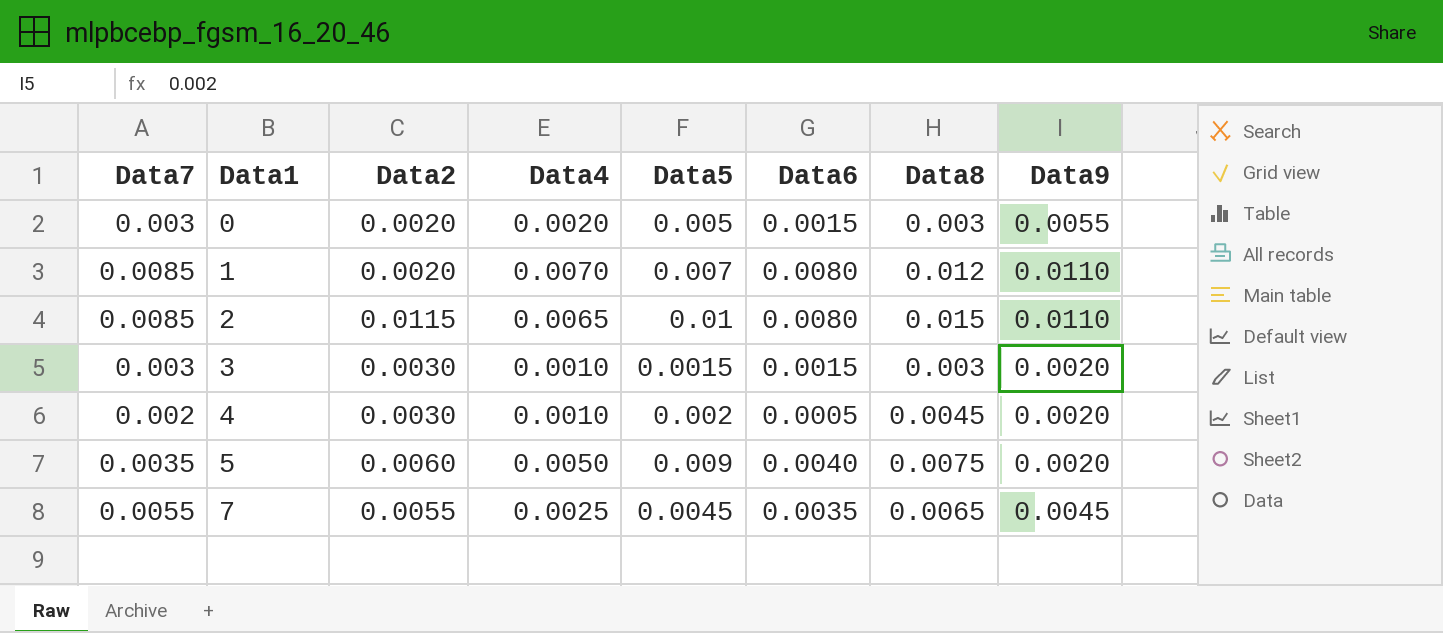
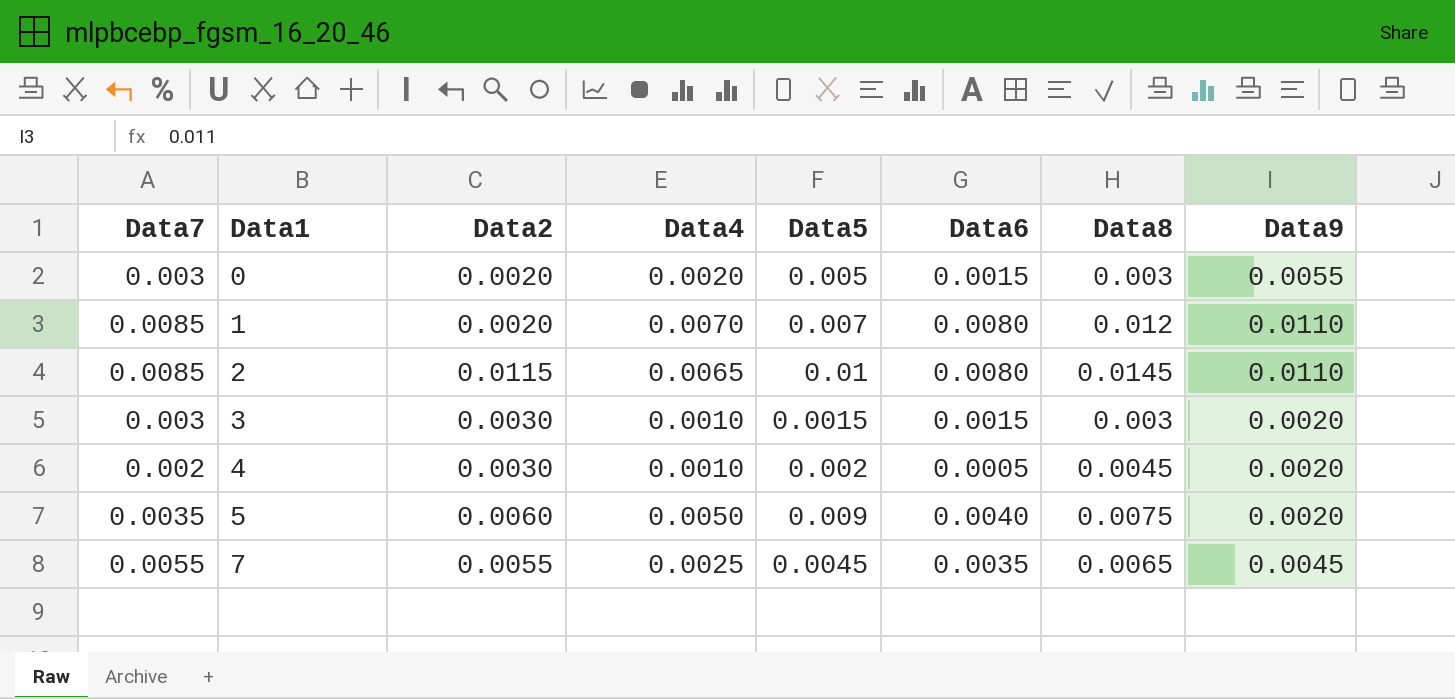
2 | Data8: 0.015 -> 0.0145

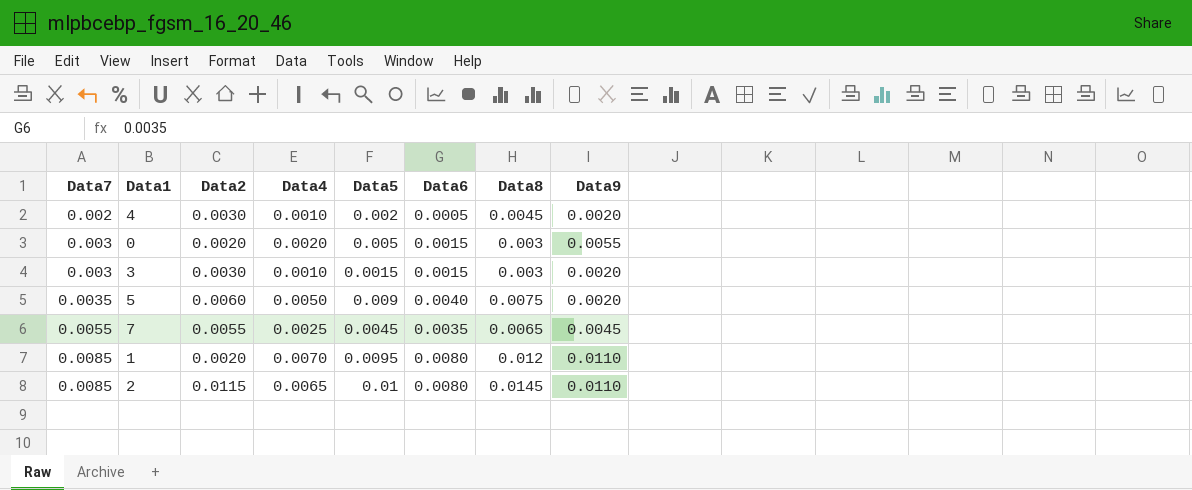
row order: Data1 ascending -> Data7 ascending
1 | Data5: 0.007 -> 0.0095

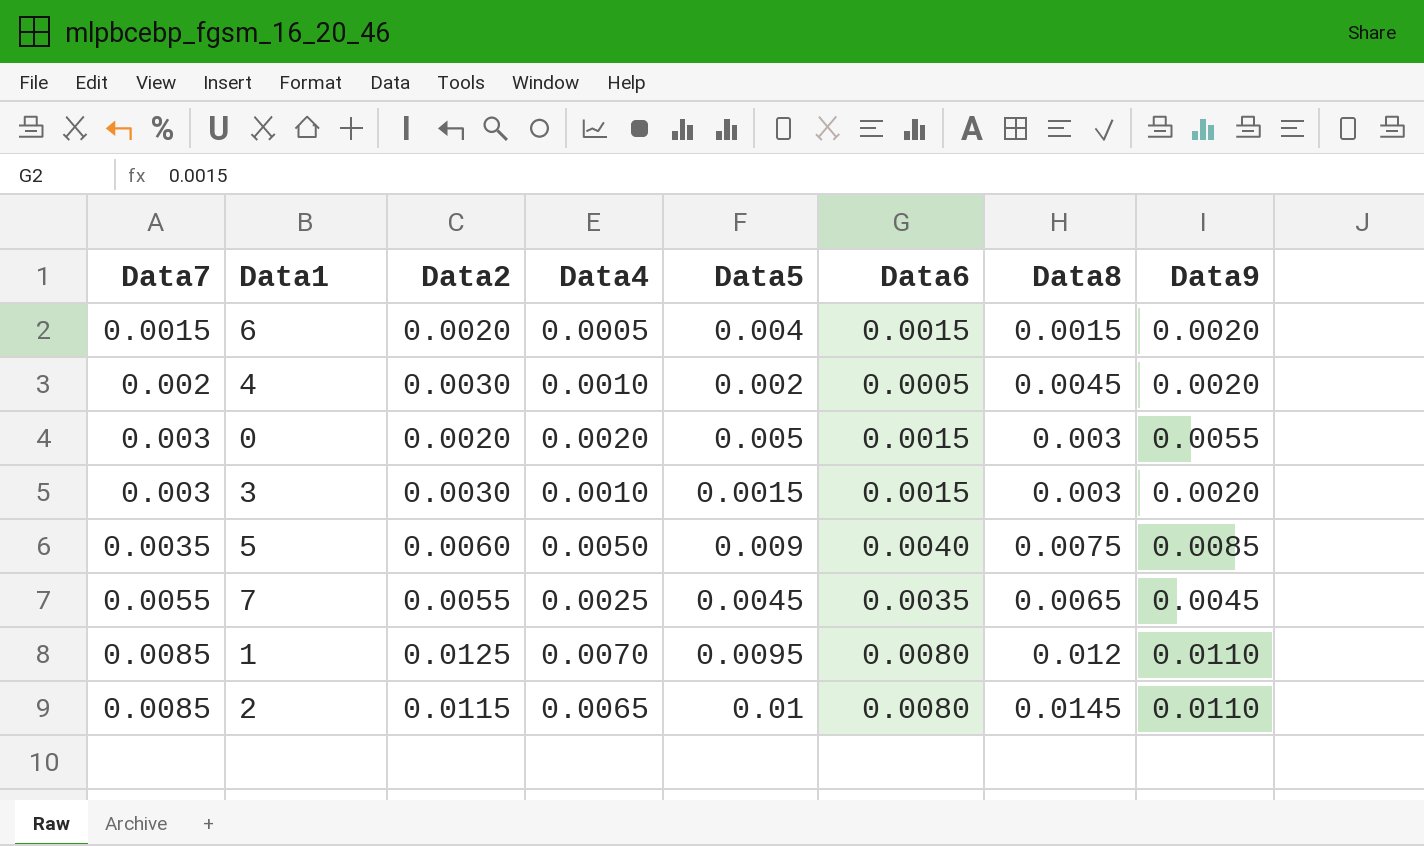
row 6: none -> 0.0015 | 0.0020 | 0.0005 | 0.004 | 0.0015 | 0.0015 | 0.0020
5 | Data9: 0.0020 -> 0.0085
1 | Data2: 0.0020 -> 0.0125

